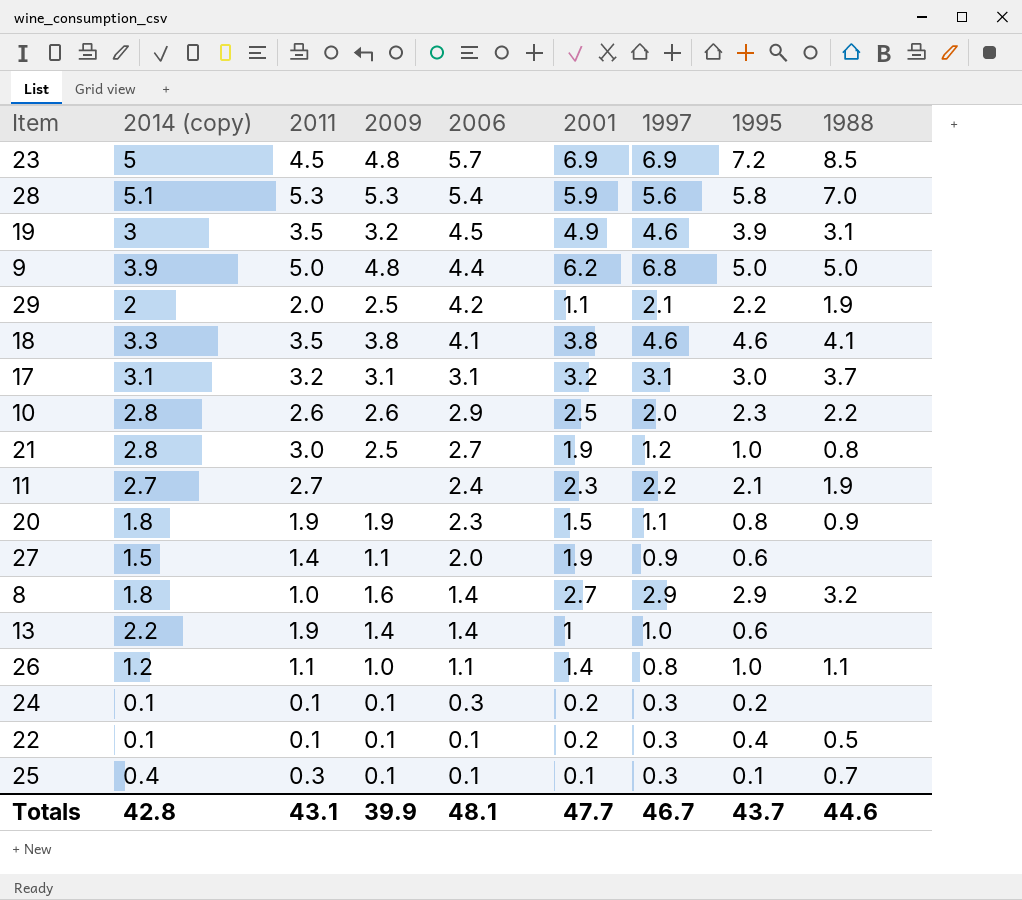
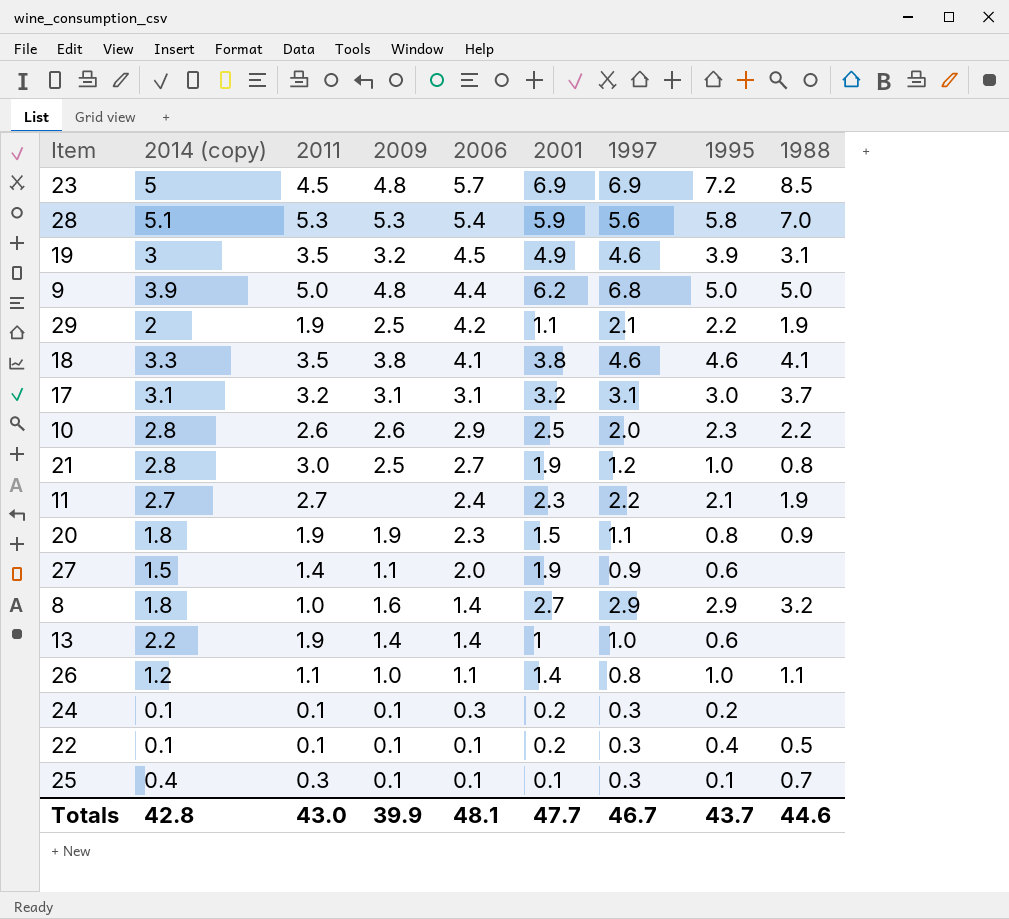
29 | 2011: 2.0 -> 1.9
Totals | 2011: 43.1 -> 43.0

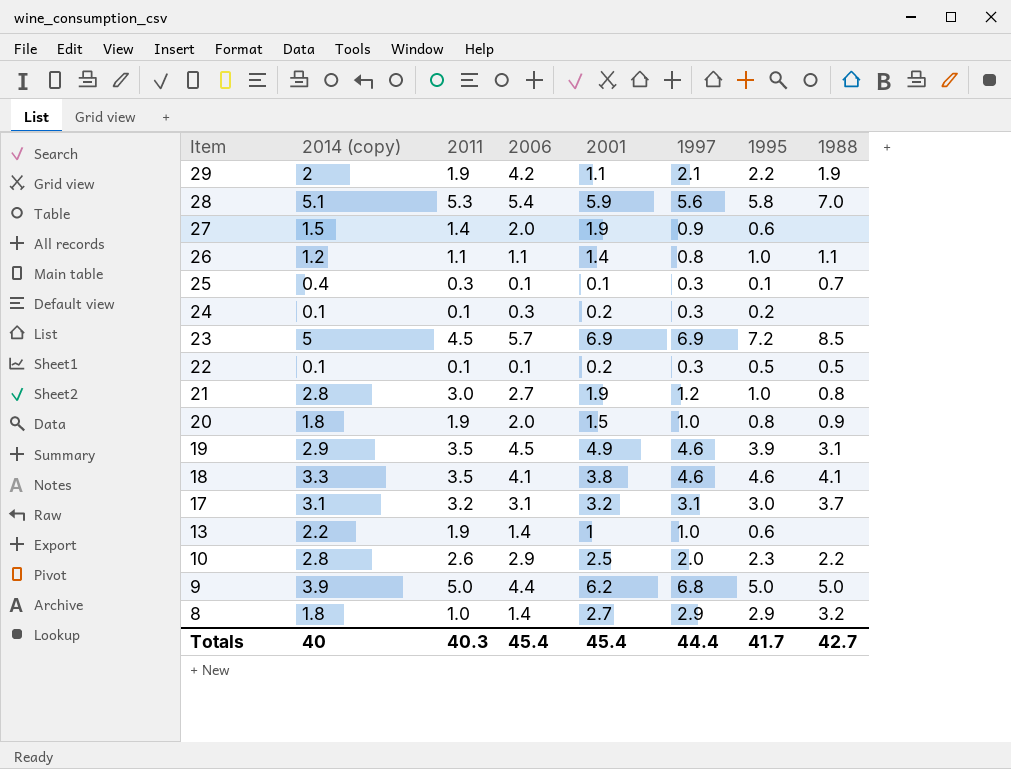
row order: 2006 descending -> Item descending
column 2009 | position: 4 -> none
row 11: 2.7 | 2.7 | none | 2.4 | 2.3 | 2.2 | 2.1 | 1.9 -> none
22 | 1995: 0.4 -> 0.5
20 | 2006: 2.3 -> 2.0
20 | 1997: 1.1 -> 1.0
19 | 2014 (copy): 3 -> 2.9
Totals | 2014 (copy): 42.8 -> 40
Totals | 2011: 43.0 -> 40.3
Totals | 2006: 48.1 -> 45.4
Totals | 2001: 47.7 -> 45.4
Totals | 1997: 46.7 -> 44.4
Totals | 1995: 43.7 -> 41.7
Totals | 1988: 44.6 -> 42.7

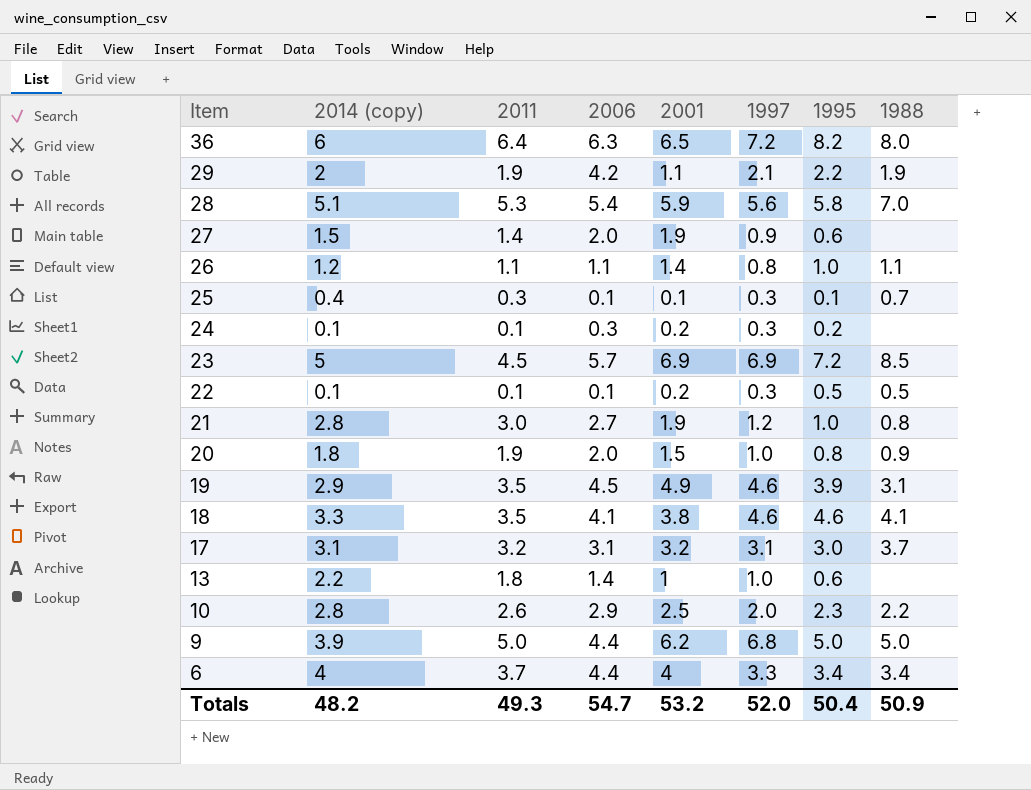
row 8: 1.8 | 1.0 | 1.4 | 2.7 | 2.9 | 2.9 | 3.2 -> none
row 36: none -> 6 | 6.4 | 6.3 | 6.5 | 7.2 | 8.2 | 8.0
13 | 2011: 1.9 -> 1.8
row 6: none -> 4 | 3.7 | 4.4 | 4 | 3.3 | 3.4 | 3.4
Totals | 2014 (copy): 40 -> 48.2
Totals | 2011: 40.3 -> 49.3
Totals | 2006: 45.4 -> 54.7
Totals | 2001: 45.4 -> 53.2
Totals | 1997: 44.4 -> 52.0
Totals | 1995: 41.7 -> 50.4
Totals | 1988: 42.7 -> 50.9

